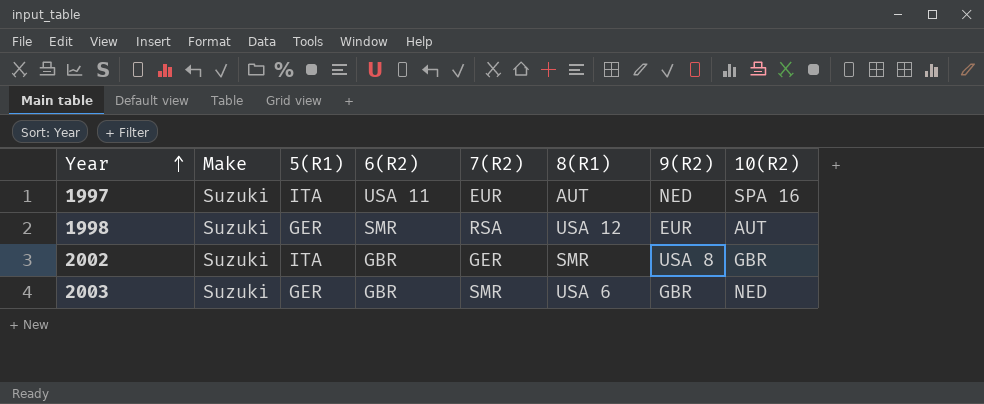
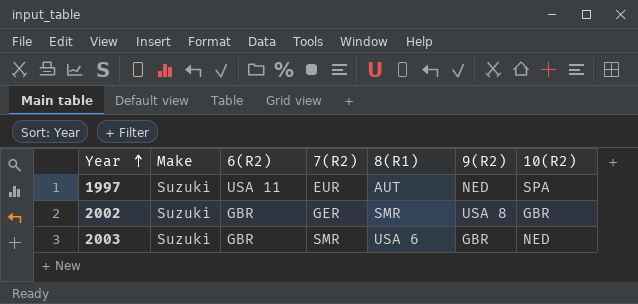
column 5(R1) | position: 3 -> none
row 1998: Suzuki | GER | SMR | RSA | USA 12 | EUR | AUT -> none
1997 | 10(R2): SPA 16 -> SPA

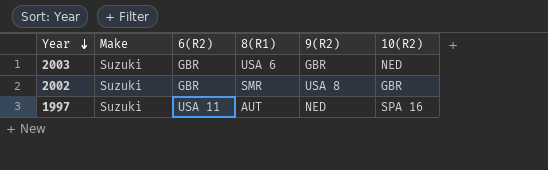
row order: Year ascending -> Year descending
column 7(R2) | position: 4 -> none
1997 | 10(R2): SPA -> SPA 16

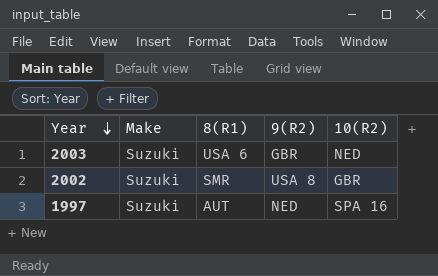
column 6(R2) | position: 3 -> none

